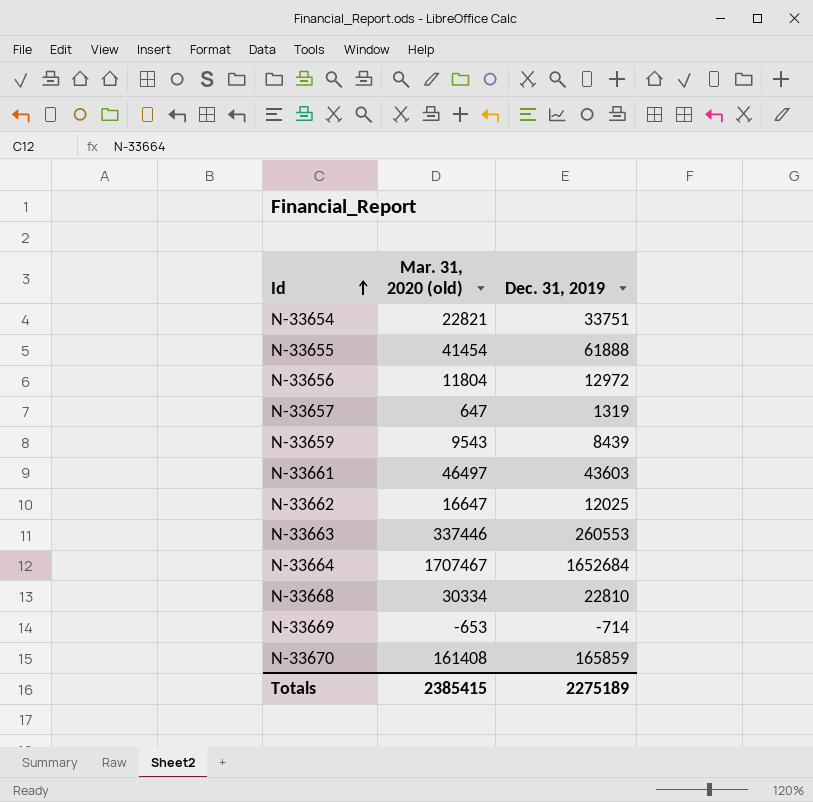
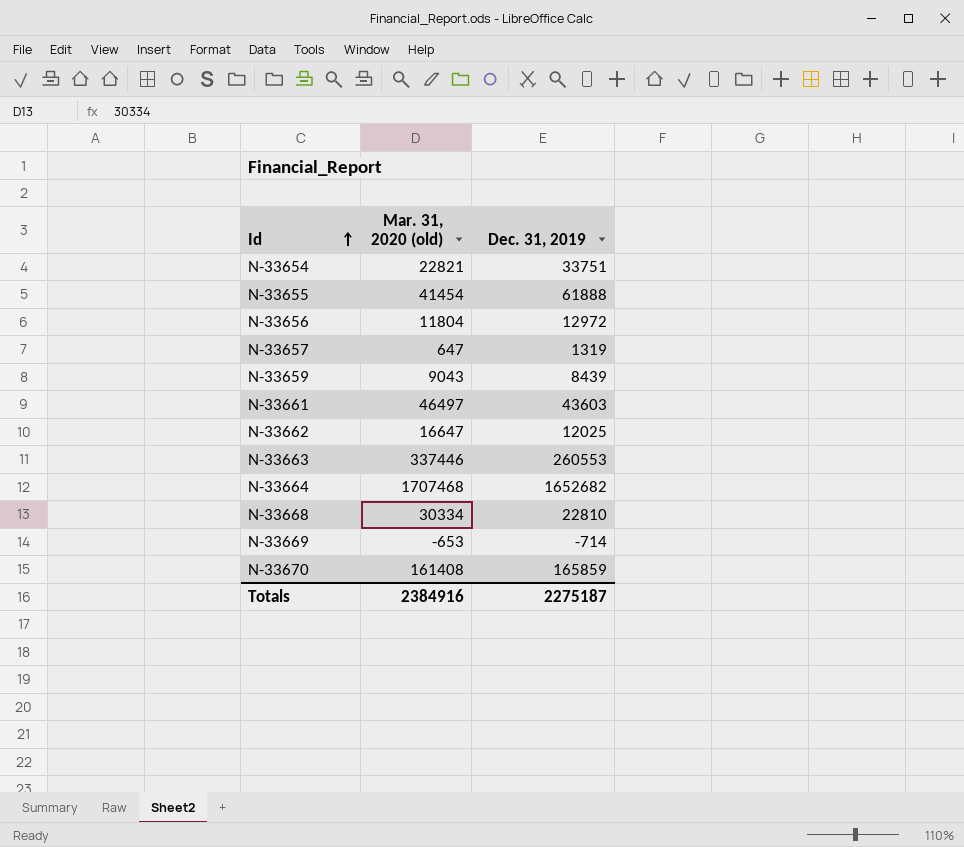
N-33659 | Mar. 31, 2020 (old): 9543 -> 9043
N-33664 | Mar. 31, 2020 (old): 1707467 -> 1707468
N-33664 | Dec. 31, 2019: 1652684 -> 1652682
Totals | Mar. 31, 2020 (old): 2385415 -> 2384916
Totals | Dec. 31, 2019: 2275189 -> 2275187

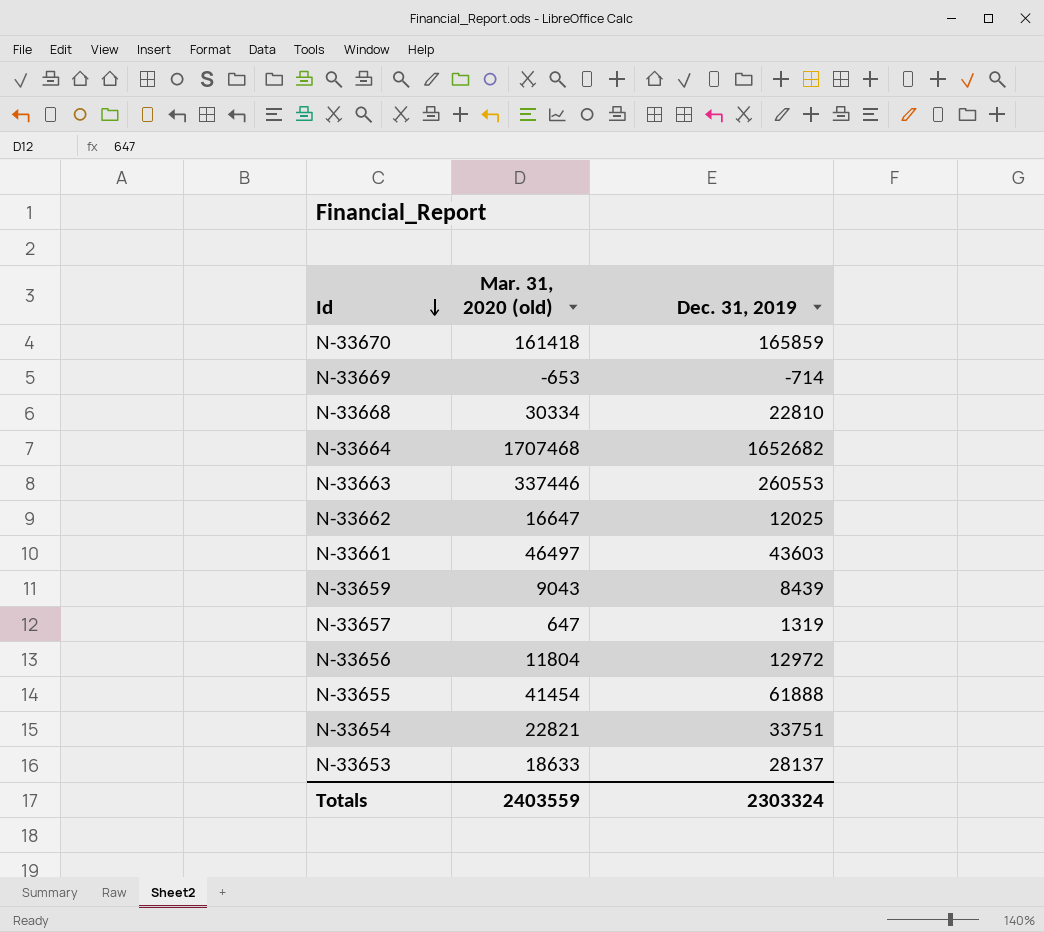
row order: Id ascending -> Id descending
N-33670 | Mar. 31, 2020 (old): 161408 -> 161418
row N-33653: none -> 18633 | 28137
Totals | Mar. 31, 2020 (old): 2384916 -> 2403559
Totals | Dec. 31, 2019: 2275187 -> 2303324

